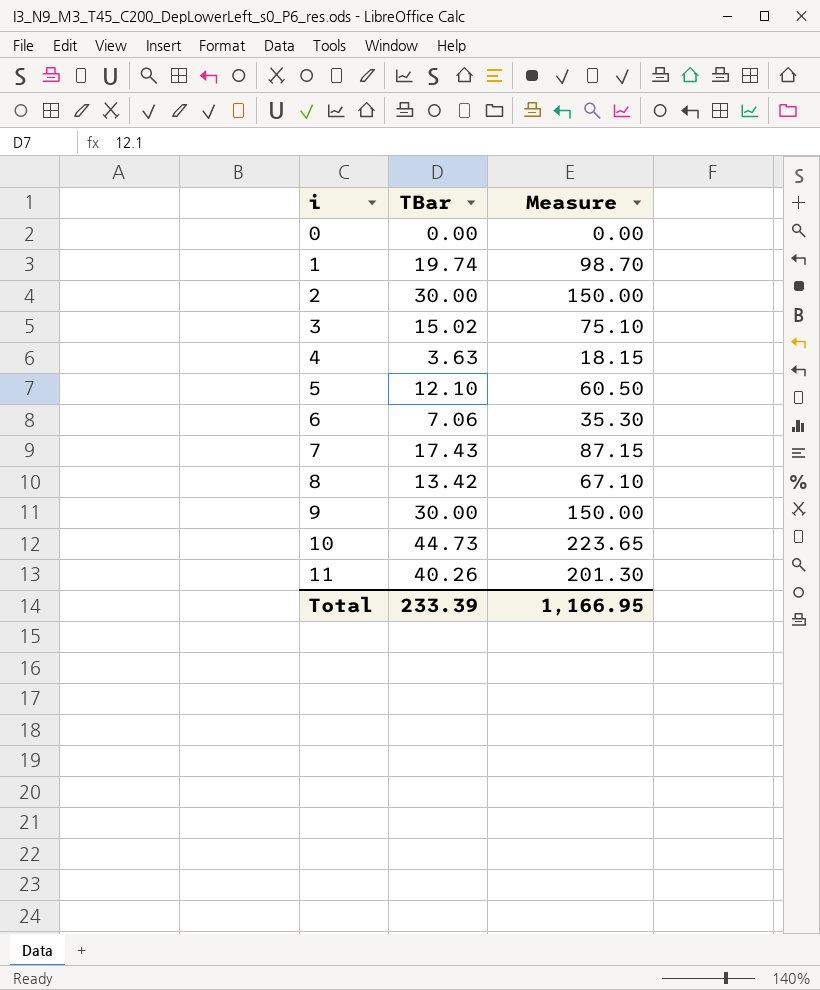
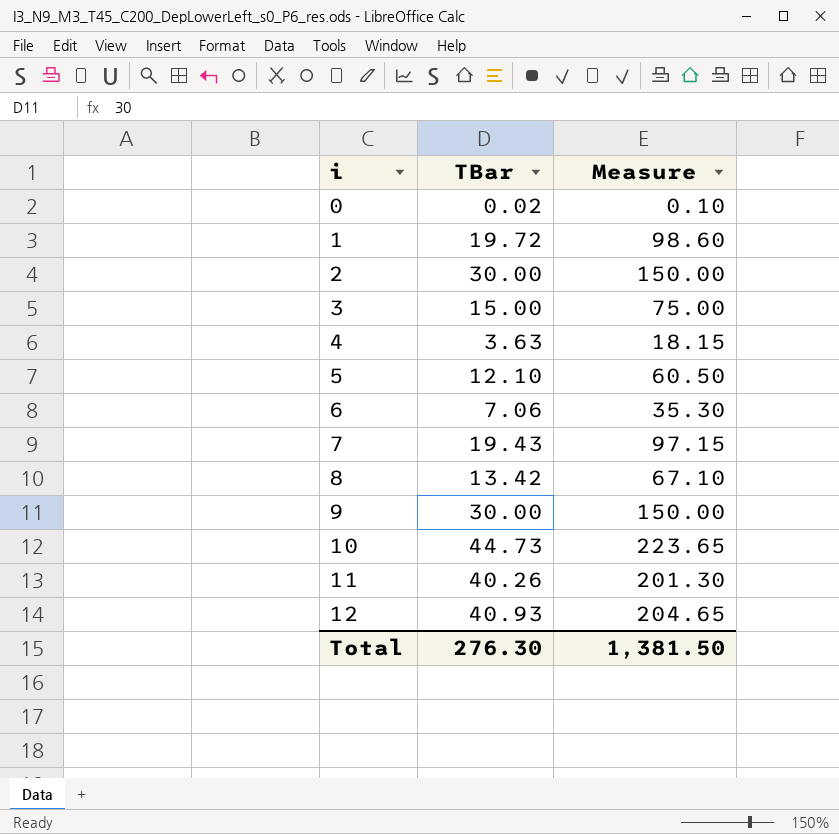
0 | TBar: 0.00 -> 0.02
0 | Measure: 0.00 -> 0.10
1 | TBar: 19.74 -> 19.72
1 | Measure: 98.70 -> 98.60
3 | TBar: 15.02 -> 15.00
3 | Measure: 75.10 -> 75.00
7 | TBar: 17.43 -> 19.43
7 | Measure: 87.15 -> 97.15
row 12: none -> 40.93 | 204.65
Total | TBar: 233.39 -> 276.30
Total | Measure: 1,166.95 -> 1,381.50

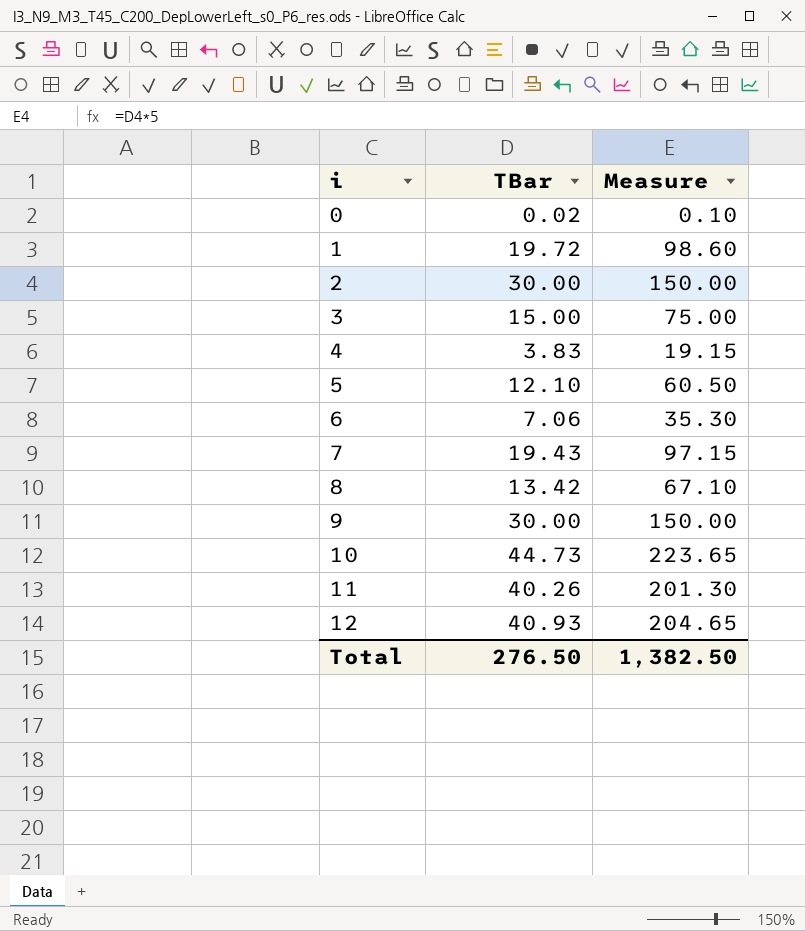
4 | TBar: 3.63 -> 3.83
4 | Measure: 18.15 -> 19.15
Total | TBar: 276.30 -> 276.50
Total | Measure: 1,381.50 -> 1,382.50

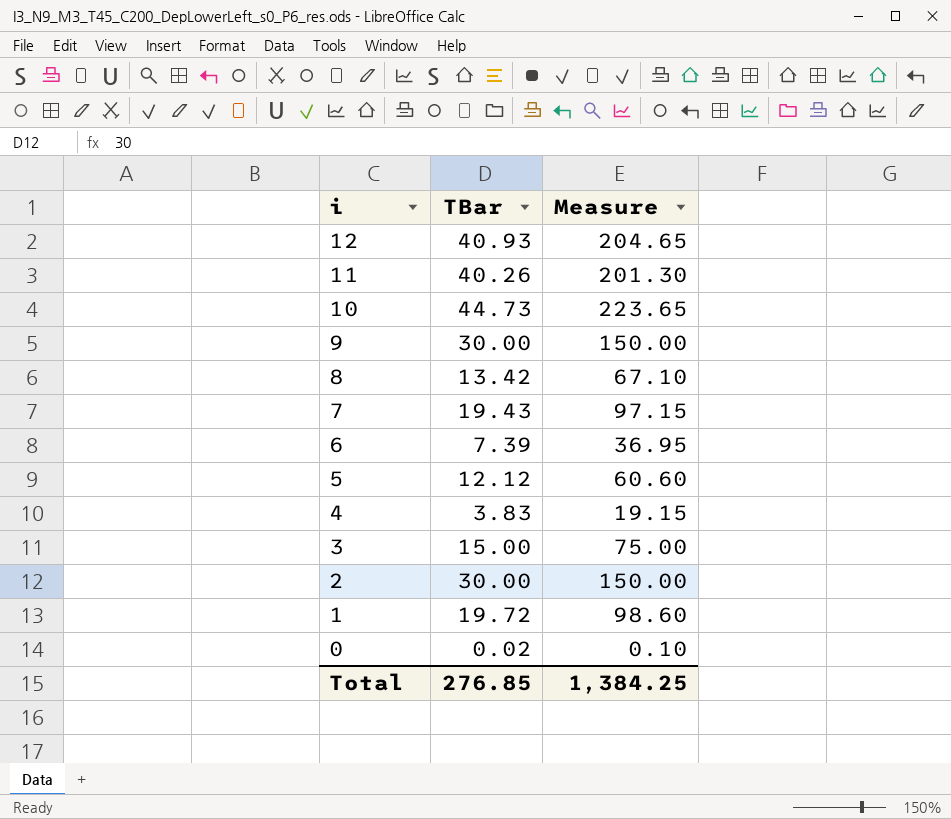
row order: i ascending -> i descending
6 | TBar: 7.06 -> 7.39
6 | Measure: 35.30 -> 36.95
5 | TBar: 12.10 -> 12.12
5 | Measure: 60.50 -> 60.60
Total | TBar: 276.50 -> 276.85
Total | Measure: 1,382.50 -> 1,384.25

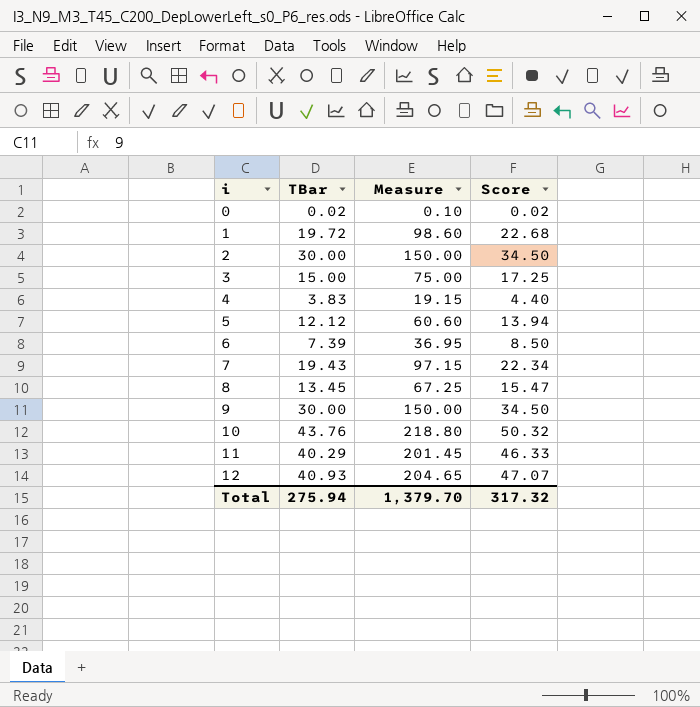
row order: i descending -> i ascending
column Score | formula: none -> [TBar] * 1.15
8 | TBar: 13.42 -> 13.45
8 | Measure: 67.10 -> 67.25
10 | TBar: 44.73 -> 43.76
10 | Measure: 223.65 -> 218.80
11 | TBar: 40.26 -> 40.29
11 | Measure: 201.30 -> 201.45
Total | TBar: 276.85 -> 275.94
Total | Measure: 1,384.25 -> 1,379.70

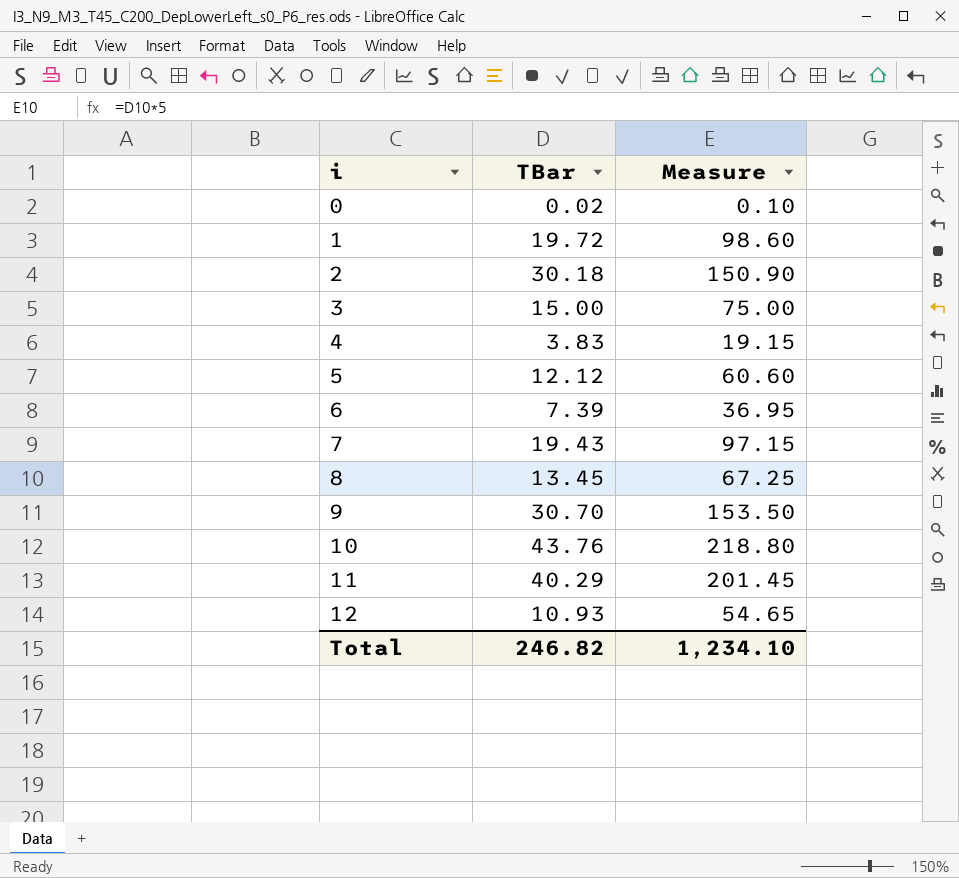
column Score | formula: [TBar] * 1.15 -> none
2 | TBar: 30.00 -> 30.18
2 | Measure: 150.00 -> 150.90
9 | TBar: 30.00 -> 30.70
9 | Measure: 150.00 -> 153.50
12 | TBar: 40.93 -> 10.93
12 | Measure: 204.65 -> 54.65
Total | TBar: 275.94 -> 246.82
Total | Measure: 1,379.70 -> 1,234.10

